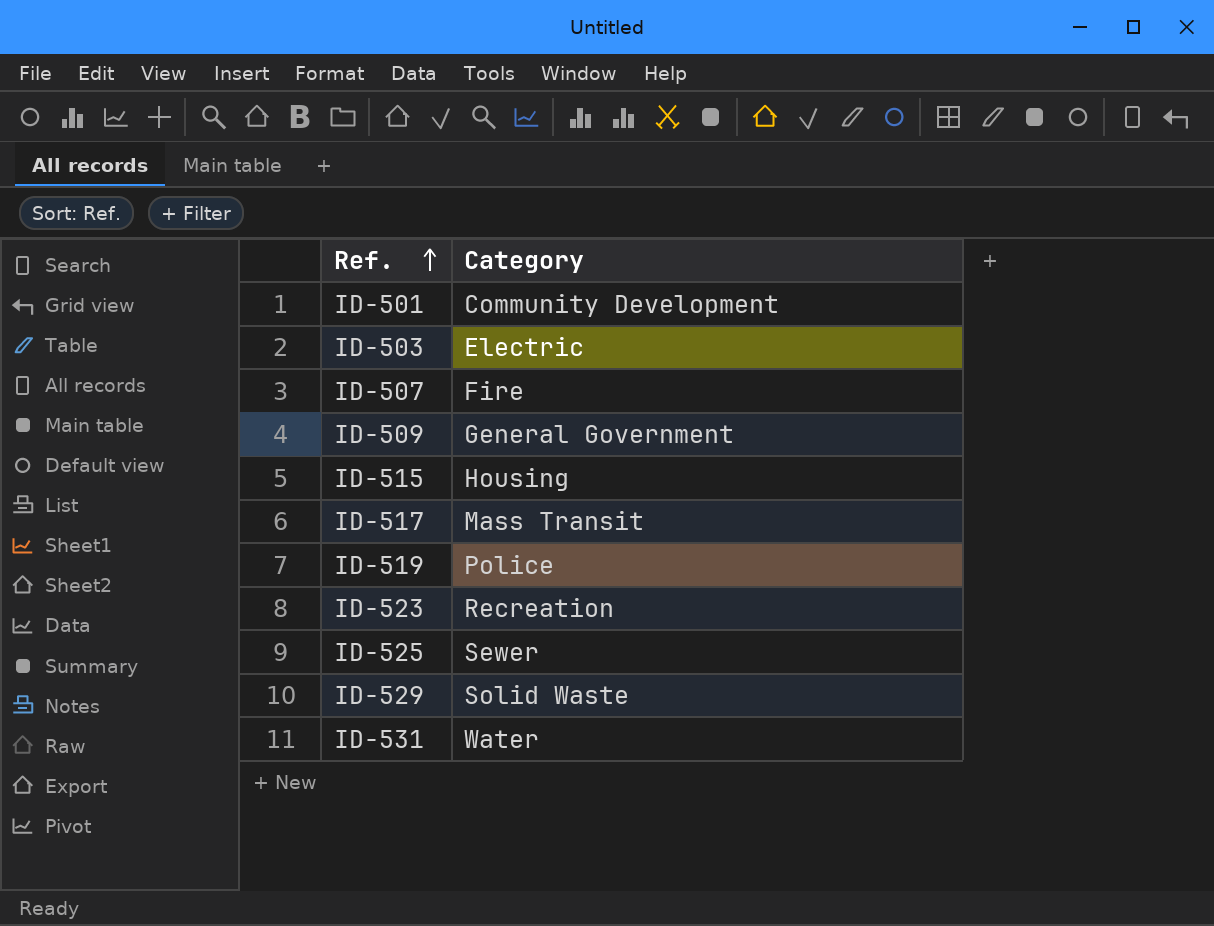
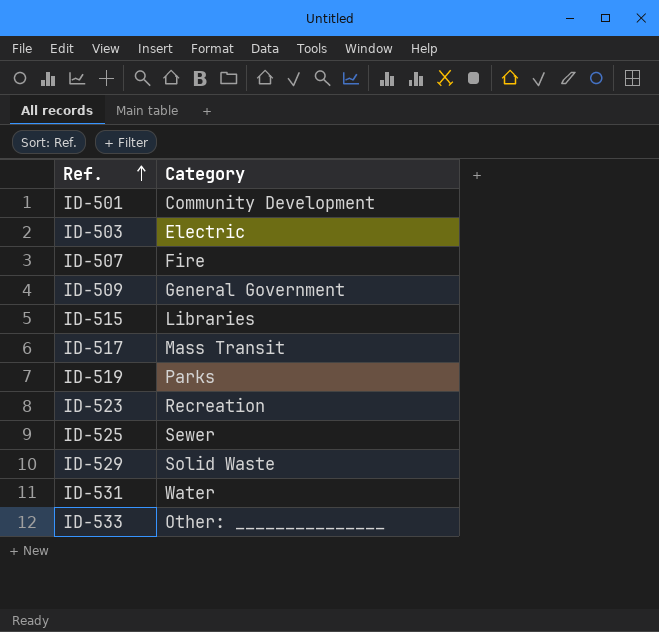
ID-515 | Category: Housing -> Libraries
ID-519 | Category: Police -> Parks
row ID-533: none -> Other: _______________

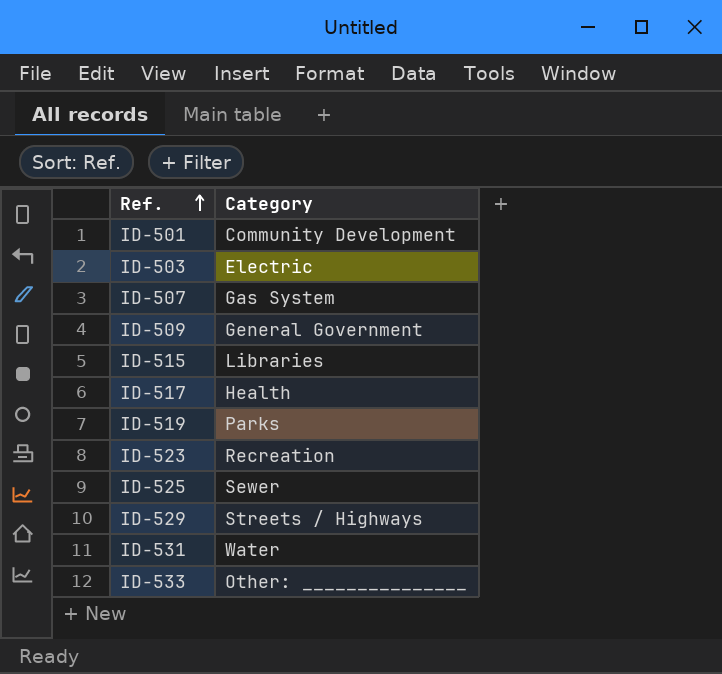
ID-507 | Category: Fire -> Gas System
ID-517 | Category: Mass Transit -> Health
ID-529 | Category: Solid Waste -> Streets / Highways

